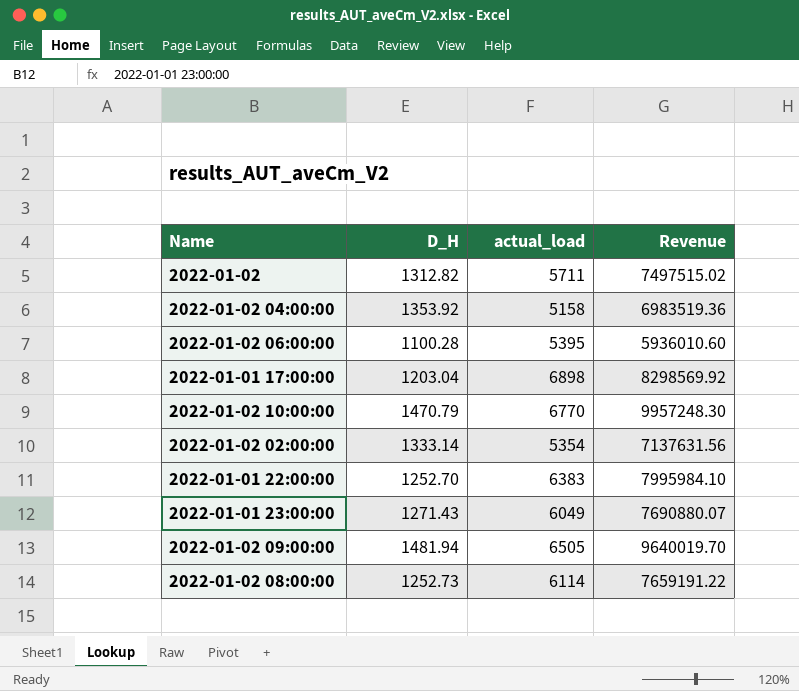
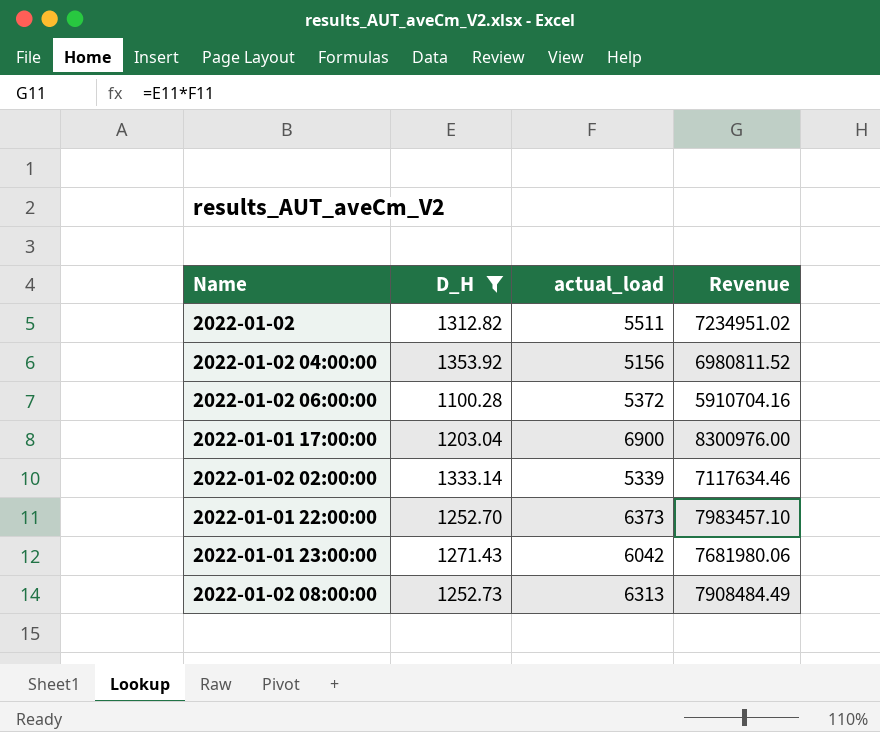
filter: none -> D_H <= 1353.92
2022-01-02 | actual_load: 5711 -> 5511
2022-01-02 | Revenue: 7497515.02 -> 7234951.02
2022-01-02 04:00:00 | actual_load: 5158 -> 5156
2022-01-02 04:00:00 | Revenue: 6983519.36 -> 6980811.52
2022-01-02 06:00:00 | actual_load: 5395 -> 5372
2022-01-02 06:00:00 | Revenue: 5936010.60 -> 5910704.16
2022-01-01 17:00:00 | actual_load: 6898 -> 6900
2022-01-01 17:00:00 | Revenue: 8298569.92 -> 8300976.00
2022-01-02 02:00:00 | actual_load: 5354 -> 5339
2022-01-02 02:00:00 | Revenue: 7137631.56 -> 7117634.46
2022-01-01 22:00:00 | actual_load: 6383 -> 6373
2022-01-01 22:00:00 | Revenue: 7995984.10 -> 7983457.10
2022-01-01 23:00:00 | actual_load: 6049 -> 6042
2022-01-01 23:00:00 | Revenue: 7690880.07 -> 7681980.06
2022-01-02 08:00:00 | actual_load: 6114 -> 6313
2022-01-02 08:00:00 | Revenue: 7659191.22 -> 7908484.49

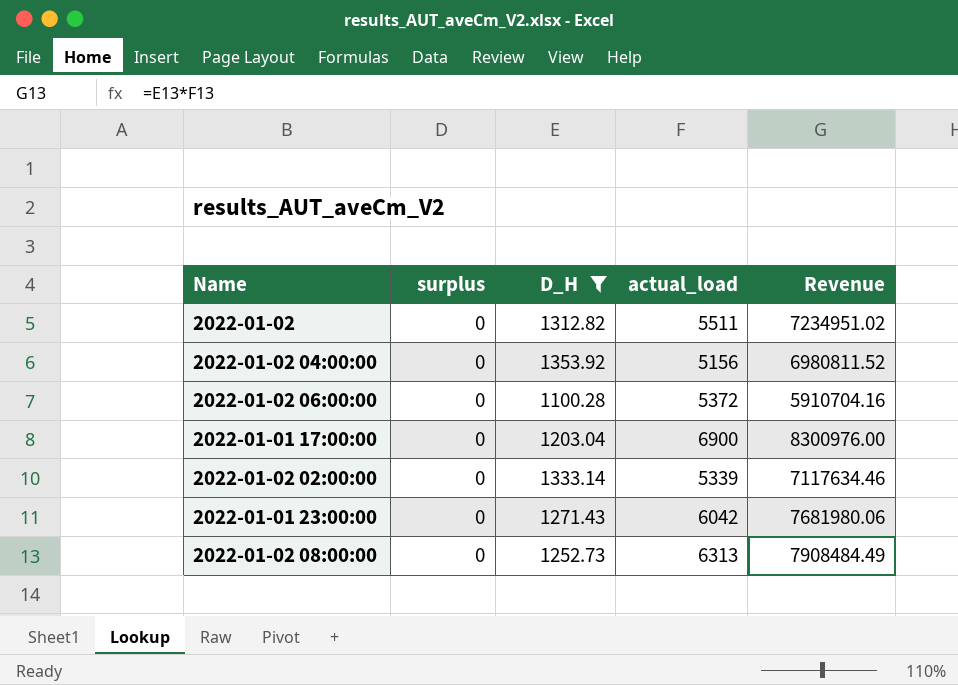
column surplus | position: none -> 2
row 2022-01-01 22:00:00: 1252.70 | 6373 | 7983457.10 -> none

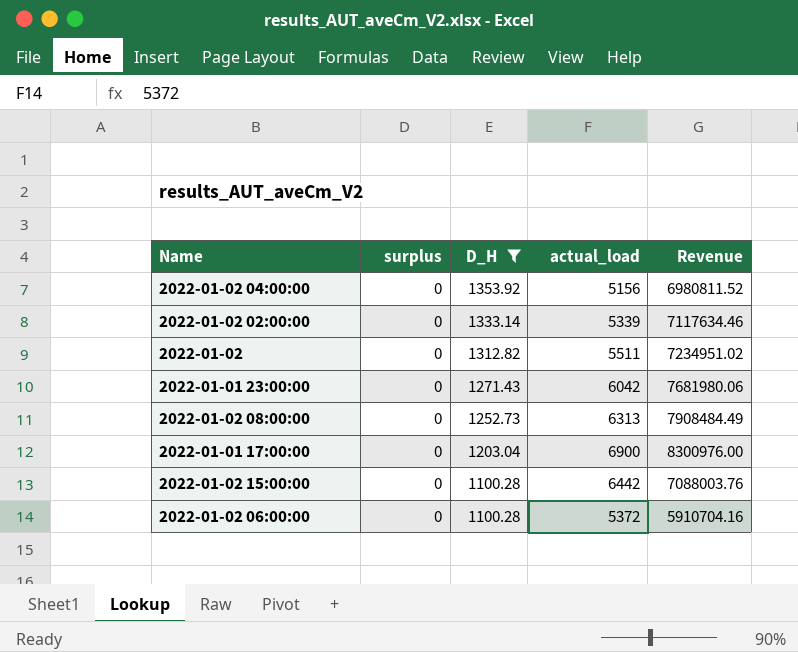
row order: none -> D_H descending
row 2022-01-02 15:00:00: none -> 0 | 1100.28 | 6442 | 7088003.76

